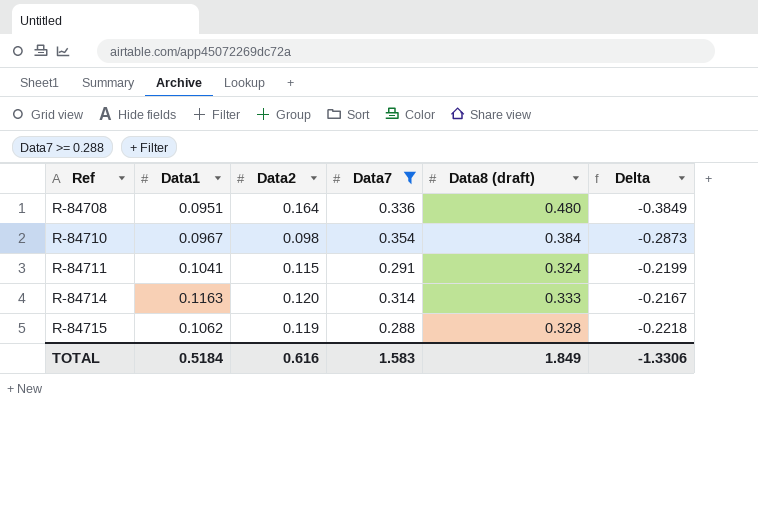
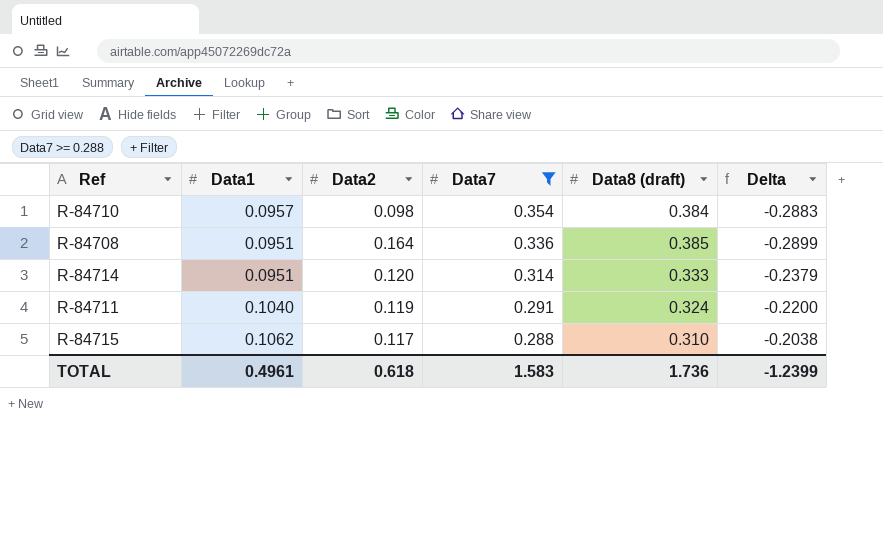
row order: Ref ascending -> Data7 descending
R-84710 | Data1: 0.0967 -> 0.0957
R-84710 | Delta: -0.2873 -> -0.2883
R-84708 | Data8 (draft): 0.480 -> 0.385
R-84708 | Delta: -0.3849 -> -0.2899
R-84714 | Data1: 0.1163 -> 0.0951
R-84714 | Delta: -0.2167 -> -0.2379
R-84711 | Data1: 0.1041 -> 0.1040
R-84711 | Data2: 0.115 -> 0.119
R-84711 | Delta: -0.2199 -> -0.2200
R-84715 | Data2: 0.119 -> 0.117
R-84715 | Data8 (draft): 0.328 -> 0.310
R-84715 | Delta: -0.2218 -> -0.2038
TOTAL | Data1: 0.5184 -> 0.4961
TOTAL | Data2: 0.616 -> 0.618
TOTAL | Data8 (draft): 1.849 -> 1.736
TOTAL | Delta: -1.3306 -> -1.2399

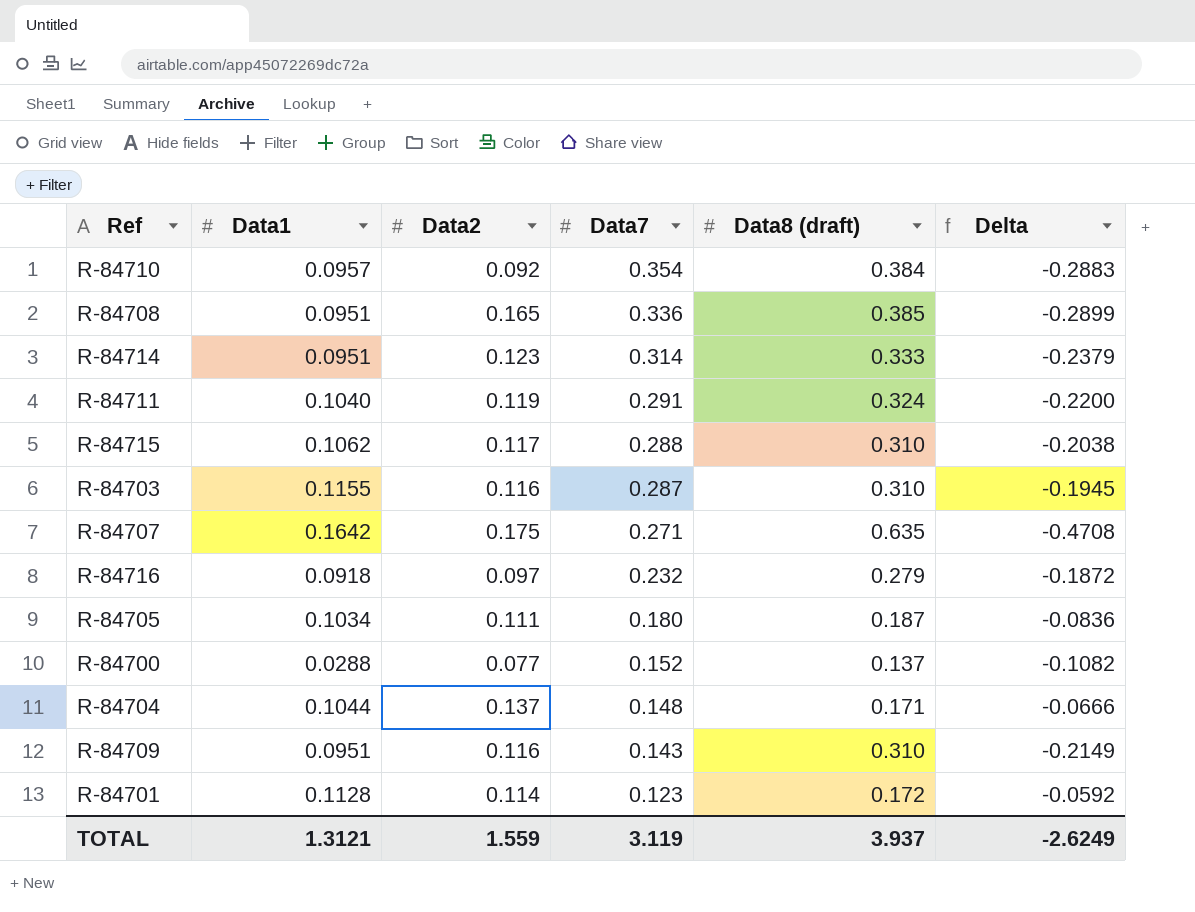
filter: Data7 >= 0.288 -> none
R-84710 | Data2: 0.098 -> 0.092
R-84708 | Data2: 0.164 -> 0.165
R-84714 | Data2: 0.120 -> 0.123
TOTAL | Data1: 0.4961 -> 1.3121
TOTAL | Data2: 0.618 -> 1.559
TOTAL | Data7: 1.583 -> 3.119
TOTAL | Data8 (draft): 1.736 -> 3.937
TOTAL | Delta: -1.2399 -> -2.6249

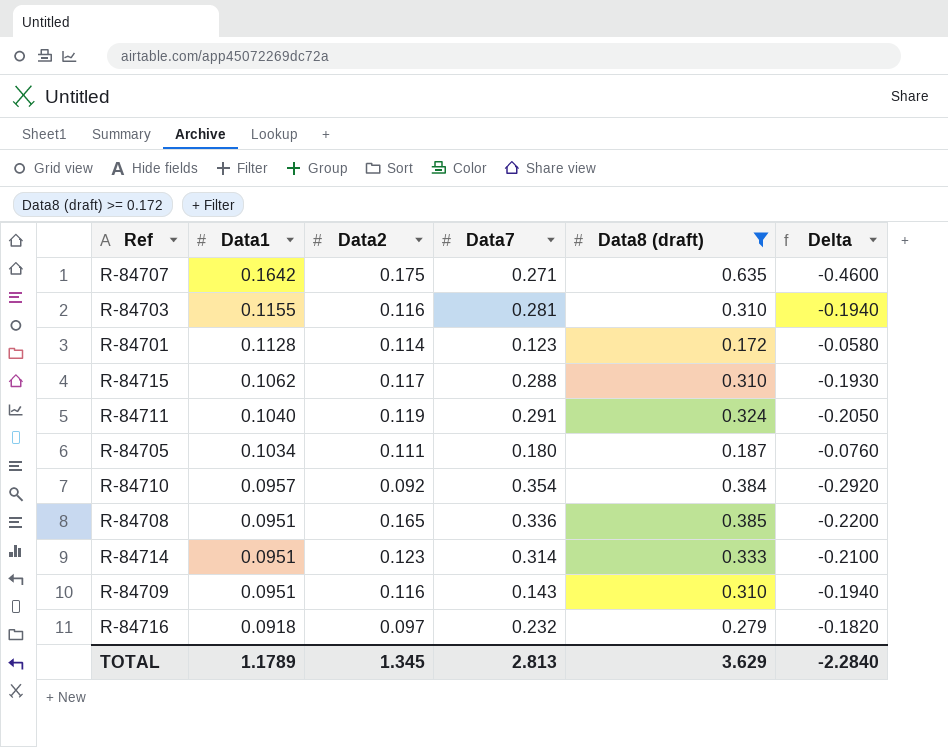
filter: none -> Data8 (draft) >= 0.172
row order: Data7 descending -> Data1 descending
column Delta | formula: [Data1] - [Data8 (draft)] -> [Data2] - [Data8 (draft)]
R-84703 | Data7: 0.287 -> 0.281
TOTAL | Data1: 1.3121 -> 1.1789
TOTAL | Data2: 1.559 -> 1.345
TOTAL | Data7: 3.119 -> 2.813
TOTAL | Data8 (draft): 3.937 -> 3.629
TOTAL | Delta: -2.6249 -> -2.2840

